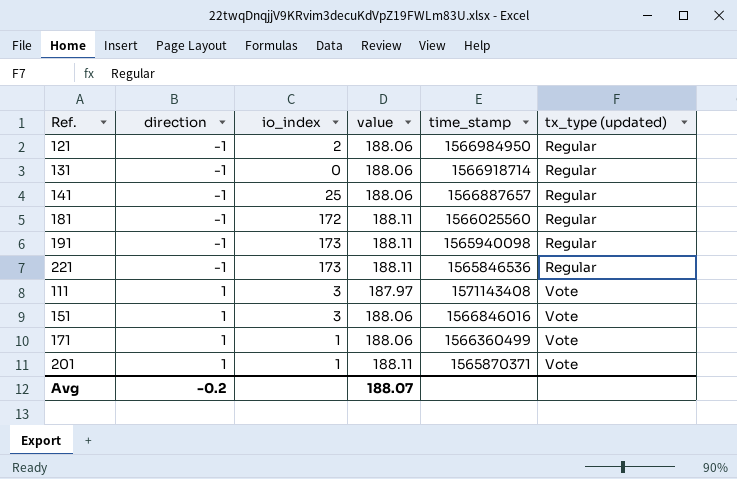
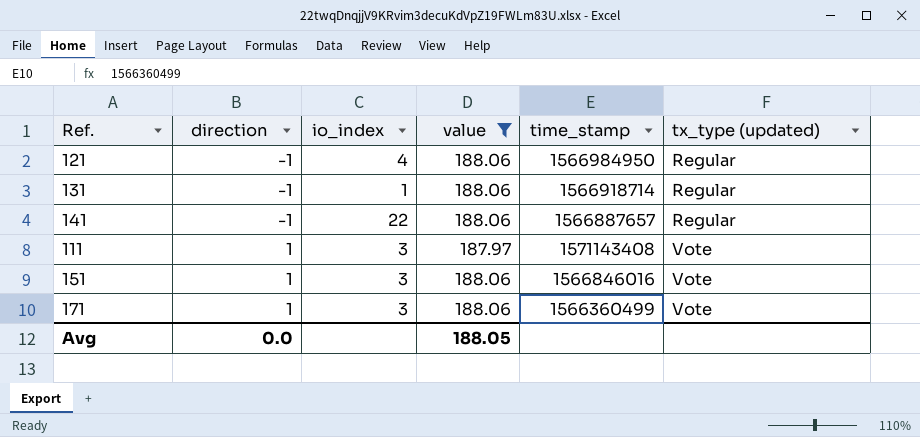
filter: none -> value != 188.11
121 | io_index: 2 -> 4
131 | io_index: 0 -> 1
141 | io_index: 25 -> 22
171 | io_index: 1 -> 3
Avg | direction: -0.2 -> 0.0
Avg | value: 188.07 -> 188.05

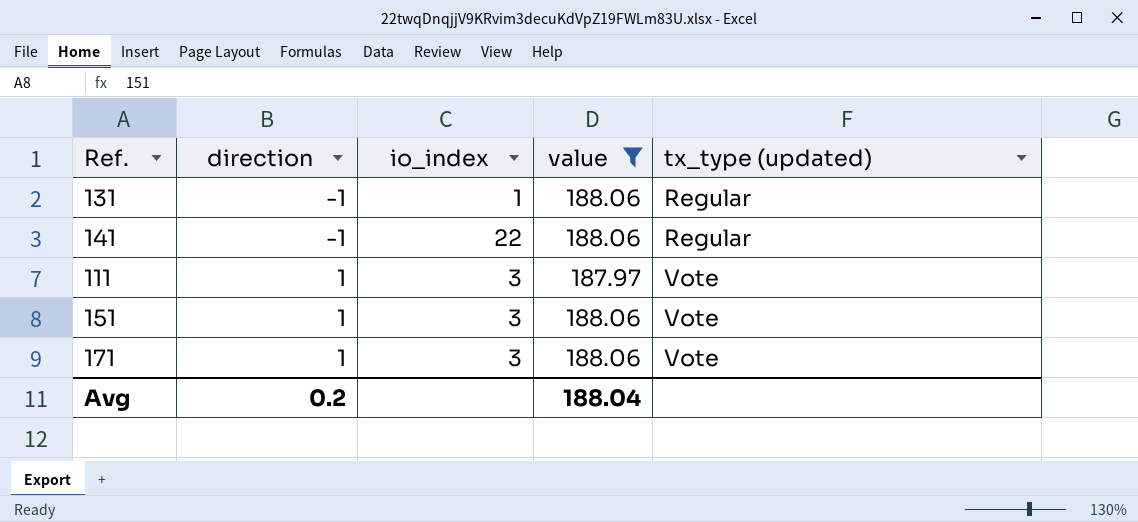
column time_stamp | position: 5 -> none
row 121: -1 | 4 | 188.06 | 1566984950 | Regular -> none
Avg | direction: 0.0 -> 0.2
Avg | value: 188.05 -> 188.04

